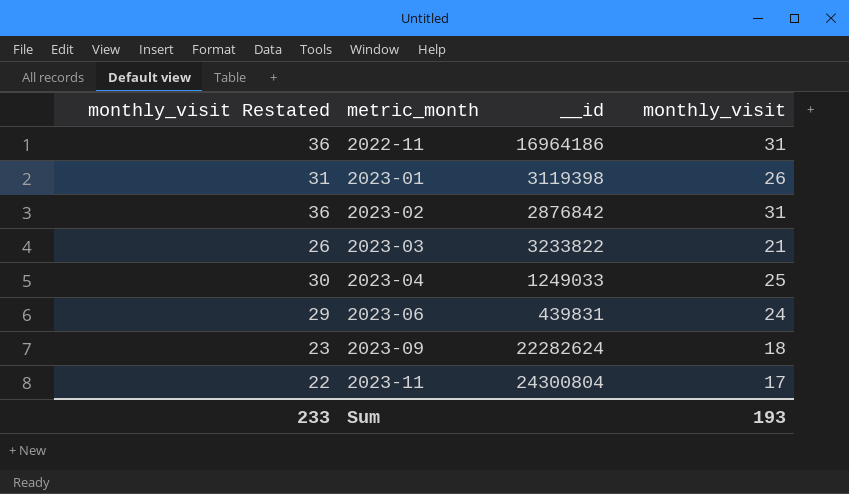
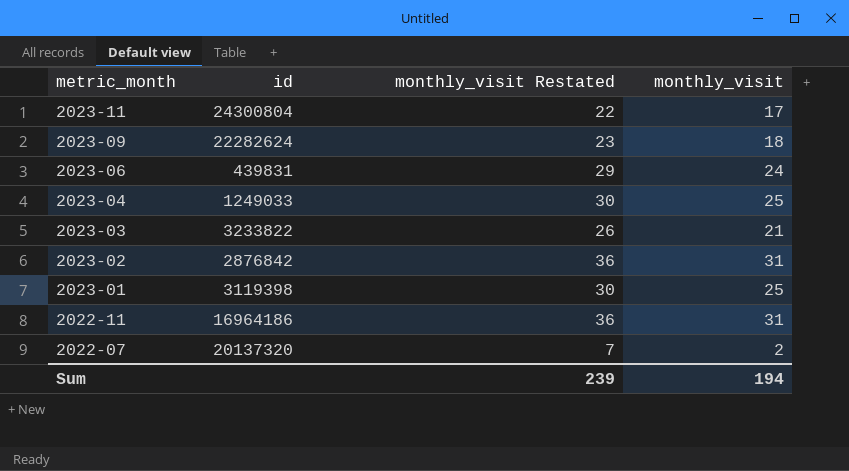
row order: metric_month ascending -> metric_month descending
column name: __id -> id
column monthly_visit Restated | position: 1 -> 3
2023-01 | monthly_visit Restated: 31 -> 30
2023-01 | monthly_visit: 26 -> 25
row 2022-07: none -> 20137320 | 7 | 2
Sum | monthly_visit Restated: 233 -> 239
Sum | monthly_visit: 193 -> 194

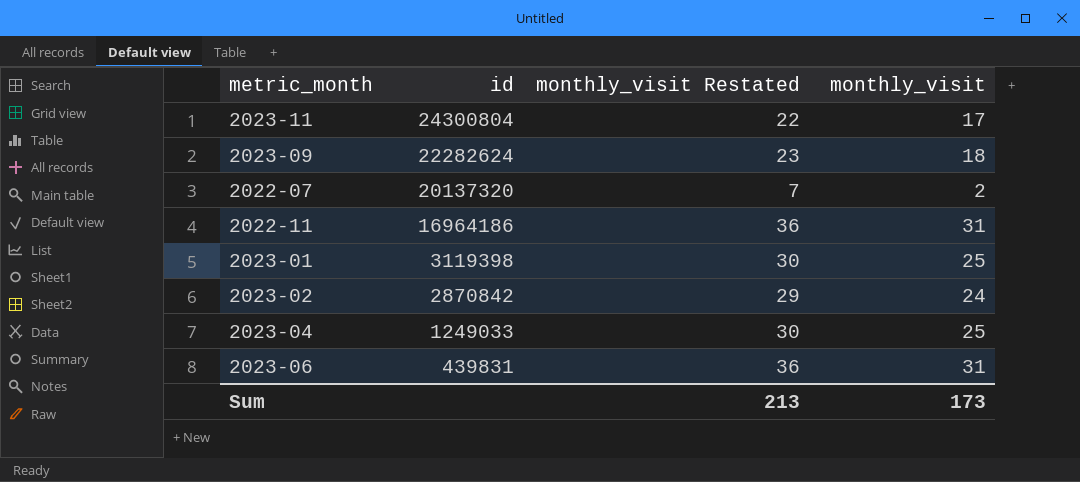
row order: metric_month descending -> id descending
row 2023-03: 3233822 | 26 | 21 -> none
2023-02 | id: 2876842 -> 2870842
2023-02 | monthly_visit Restated: 36 -> 29
2023-02 | monthly_visit: 31 -> 24
2023-06 | monthly_visit Restated: 29 -> 36
2023-06 | monthly_visit: 24 -> 31
Sum | monthly_visit Restated: 239 -> 213
Sum | monthly_visit: 194 -> 173

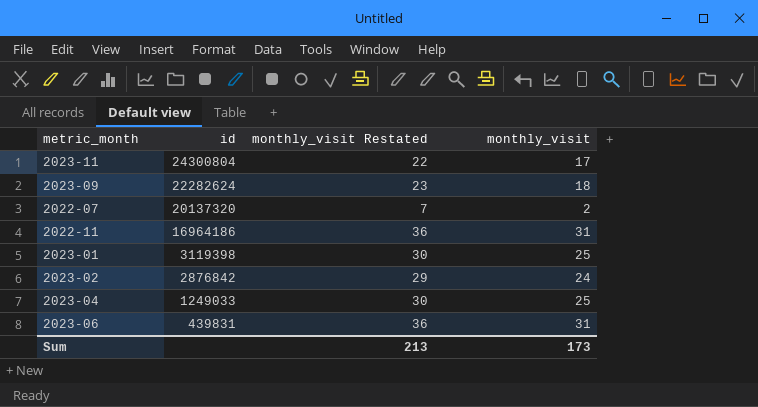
2023-02 | id: 2870842 -> 2876842

